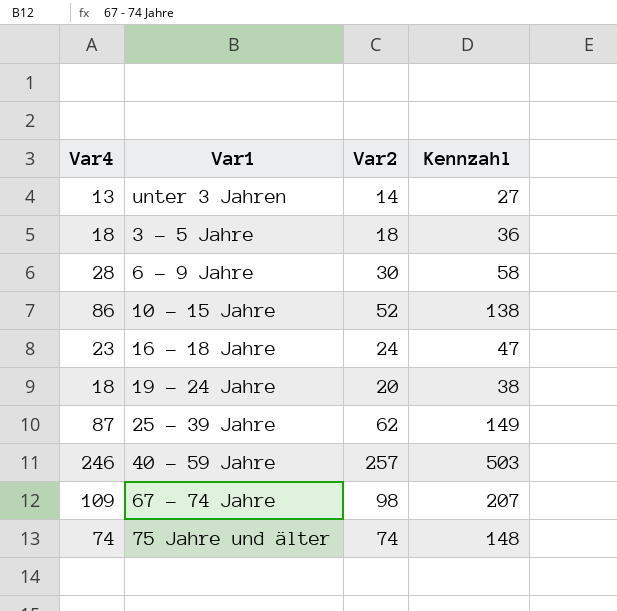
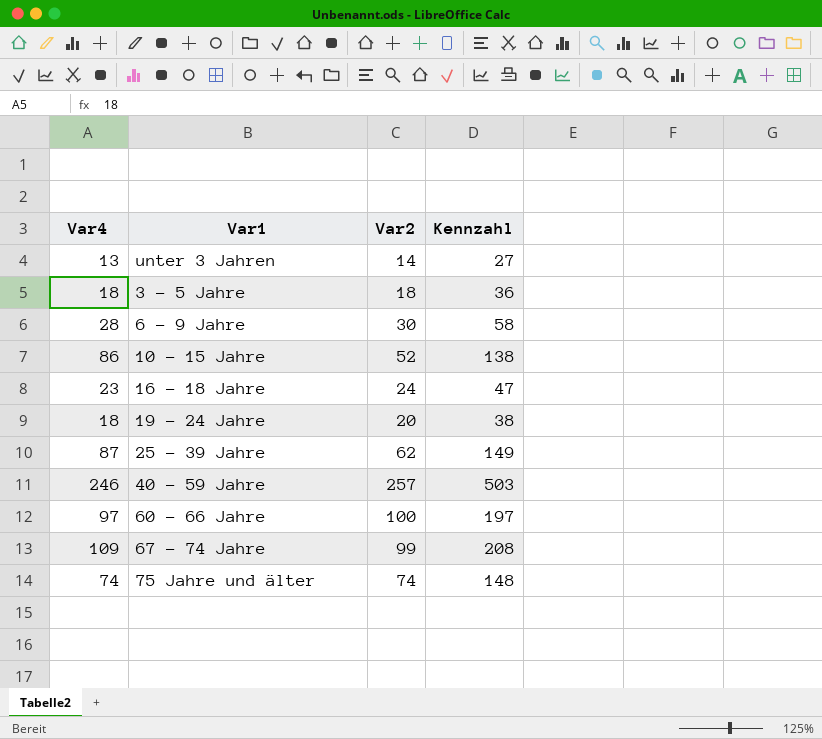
row 60 - 66 Jahre: none -> 97 | 100 | 197
67 - 74 Jahre | Var2: 98 -> 99
67 - 74 Jahre | Kennzahl: 207 -> 208

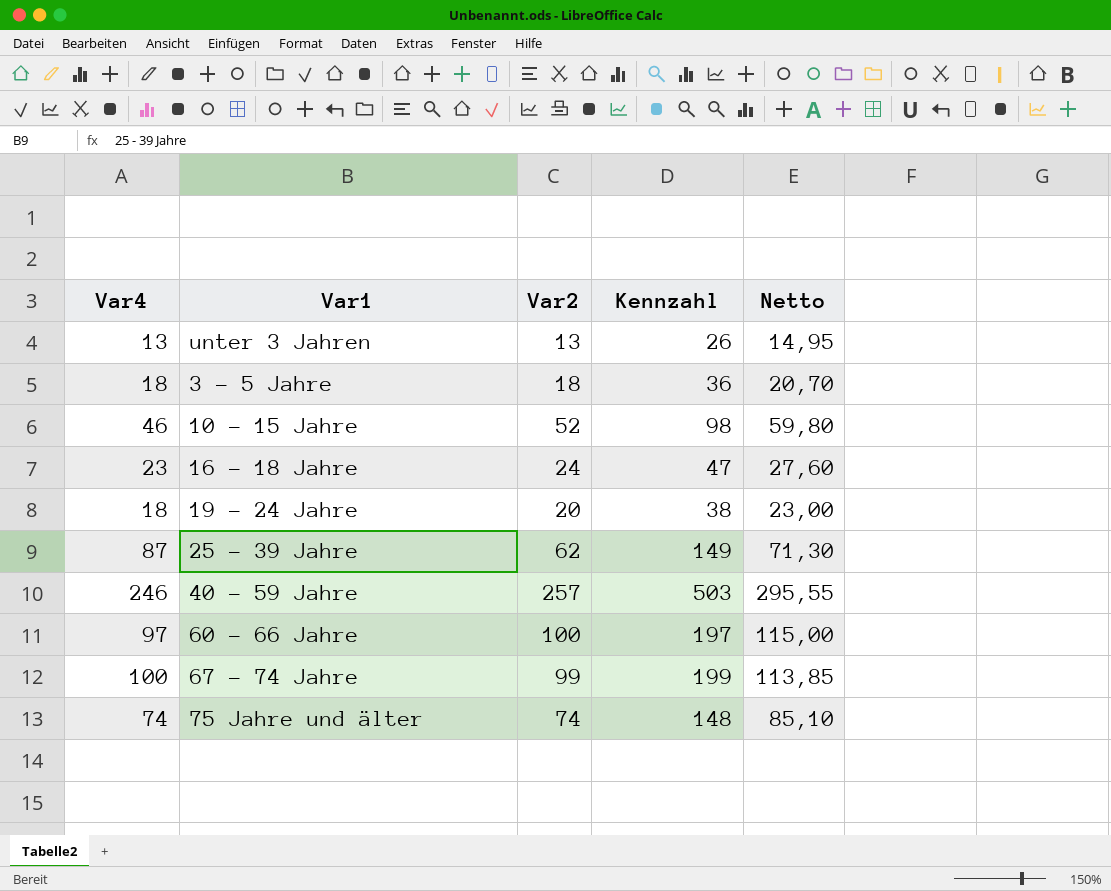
column Netto | formula: none -> [Var2] * 1,15
row 6 - 9 Jahre: 28 | 30 | 58 -> none
unter 3 Jahren | Var2: 14 -> 13
unter 3 Jahren | Kennzahl: 27 -> 26
10 - 15 Jahre | Var4: 86 -> 46
10 - 15 Jahre | Kennzahl: 138 -> 98
67 - 74 Jahre | Var4: 109 -> 100
67 - 74 Jahre | Kennzahl: 208 -> 199

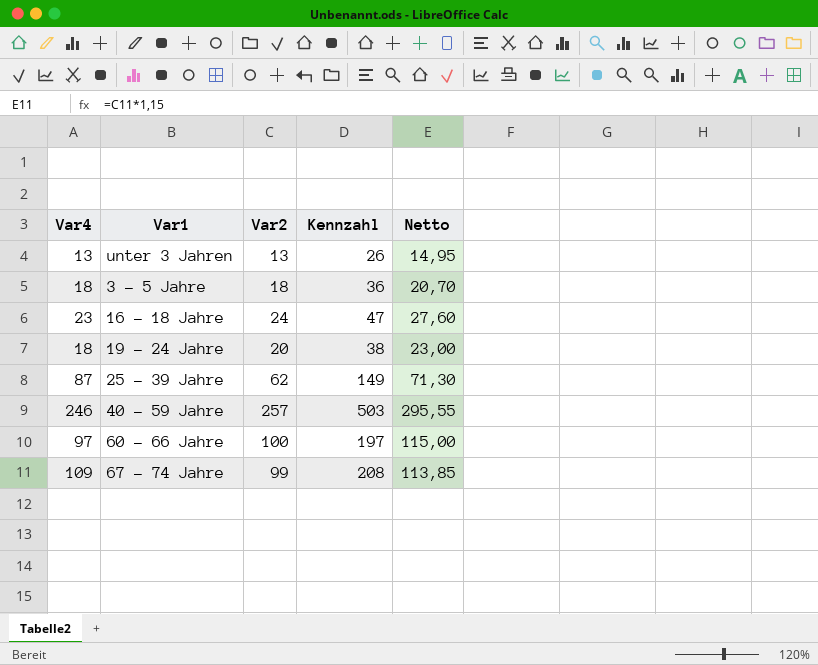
row 10 - 15 Jahre: 46 | 52 | 98 | 59,80 -> none
row 75 Jahre und älter: 74 | 74 | 148 | 85,10 -> none
67 - 74 Jahre | Var4: 100 -> 109
67 - 74 Jahre | Kennzahl: 199 -> 208

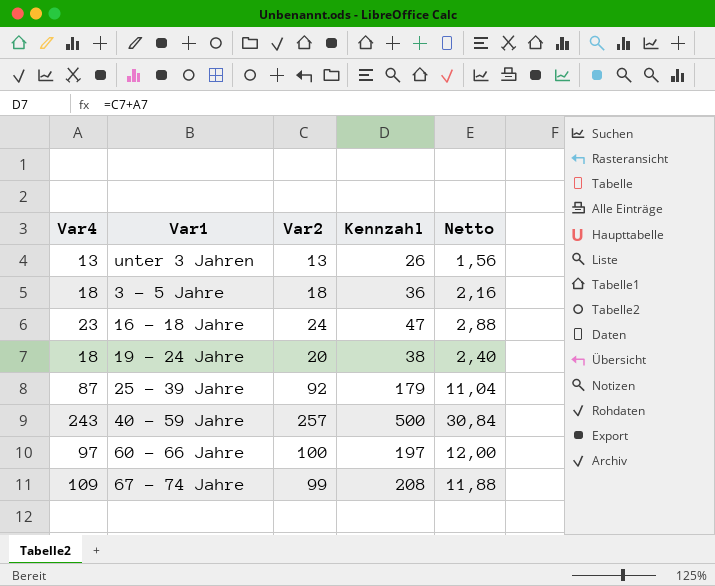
column Netto | formula: [Var2] * 1,15 -> [Var2] * 0,12
25 - 39 Jahre | Var2: 62 -> 92
25 - 39 Jahre | Kennzahl: 149 -> 179
40 - 59 Jahre | Var4: 246 -> 243
40 - 59 Jahre | Kennzahl: 503 -> 500

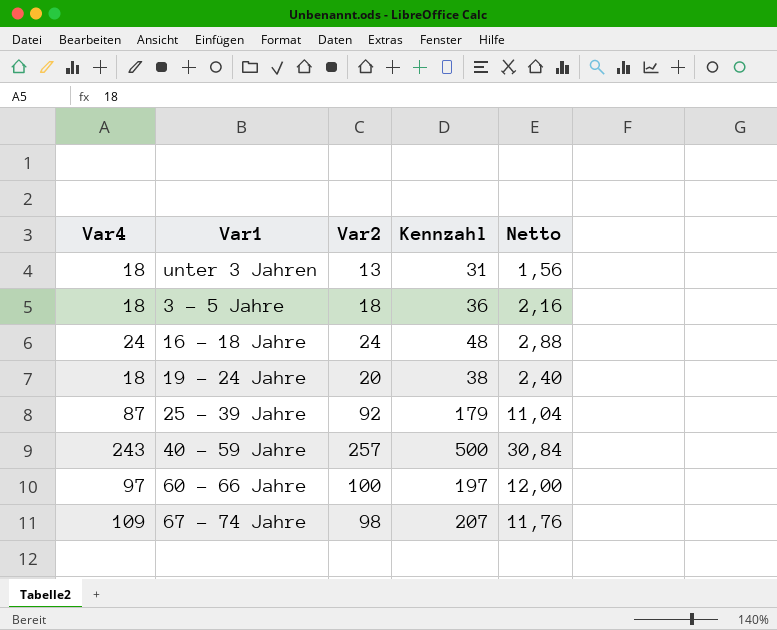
unter 3 Jahren | Var4: 13 -> 18
unter 3 Jahren | Kennzahl: 26 -> 31
16 - 18 Jahre | Var4: 23 -> 24
16 - 18 Jahre | Kennzahl: 47 -> 48
67 - 74 Jahre | Var2: 99 -> 98
67 - 74 Jahre | Kennzahl: 208 -> 207
67 - 74 Jahre | Netto: 11,88 -> 11,76

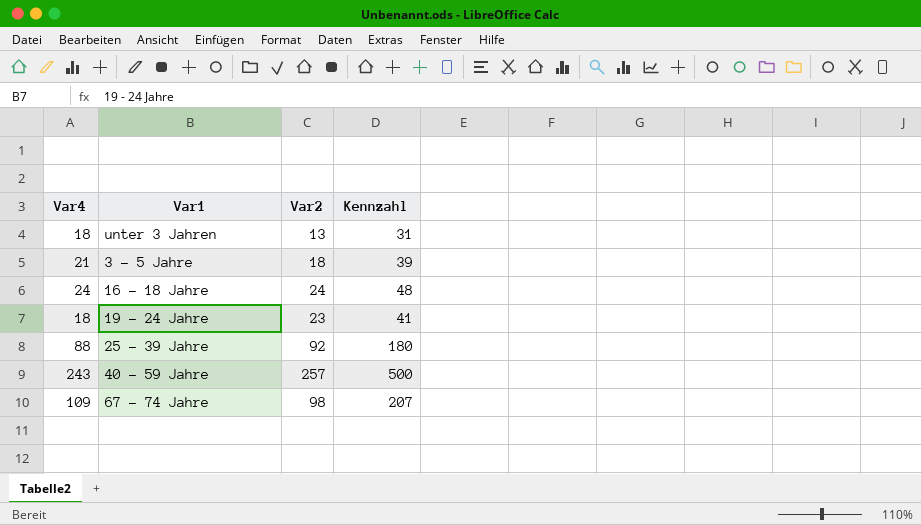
column Netto | formula: [Var2] * 0,12 -> none
row 60 - 66 Jahre: 97 | 100 | 197 | 12,00 -> none
3 - 5 Jahre | Var4: 18 -> 21
3 - 5 Jahre | Kennzahl: 36 -> 39
19 - 24 Jahre | Var2: 20 -> 23
19 - 24 Jahre | Kennzahl: 38 -> 41
25 - 39 Jahre | Var4: 87 -> 88
25 - 39 Jahre | Kennzahl: 179 -> 180

